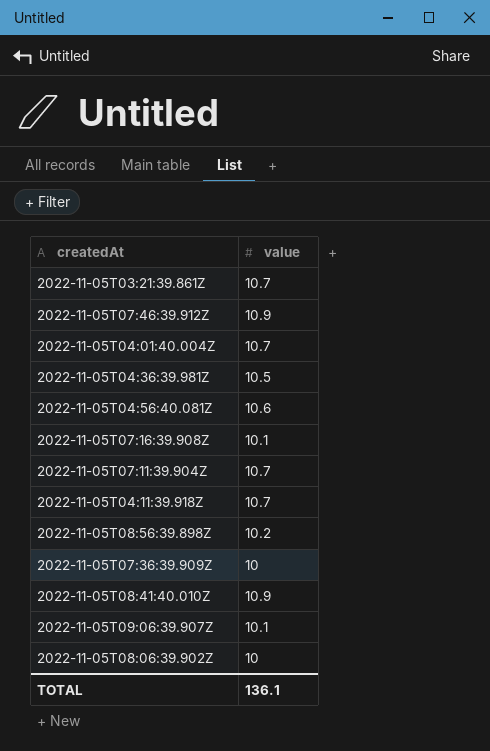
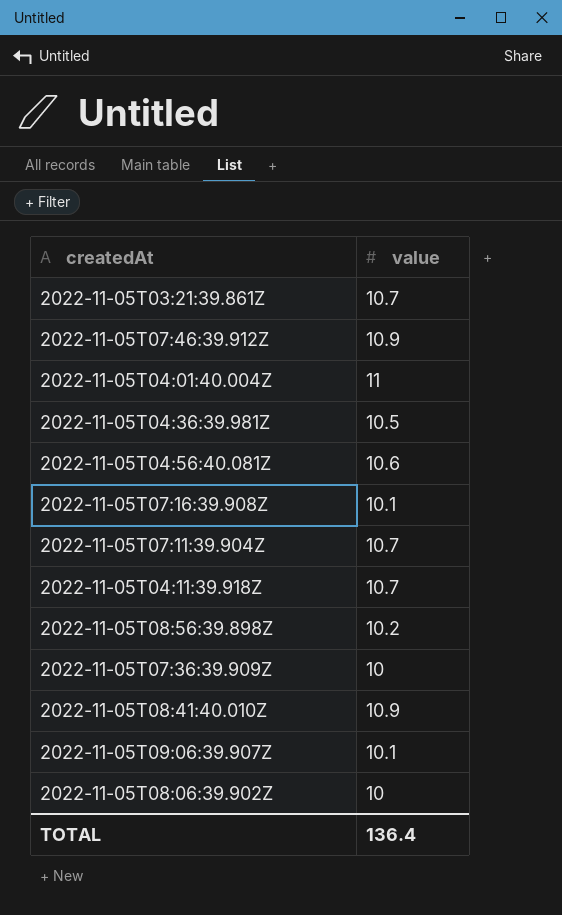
2022-11-05T04:01:40.004Z | value: 10.7 -> 11
TOTAL | value: 136.1 -> 136.4

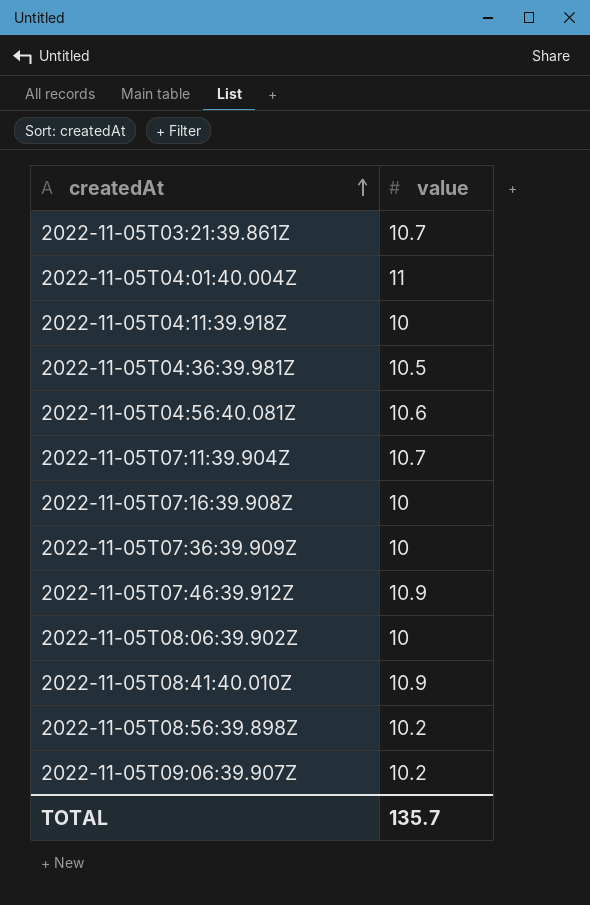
row order: none -> createdAt ascending
2022-11-05T04:11:39.918Z | value: 10.7 -> 10
2022-11-05T07:16:39.908Z | value: 10.1 -> 10
2022-11-05T09:06:39.907Z | value: 10.1 -> 10.2
TOTAL | value: 136.4 -> 135.7

